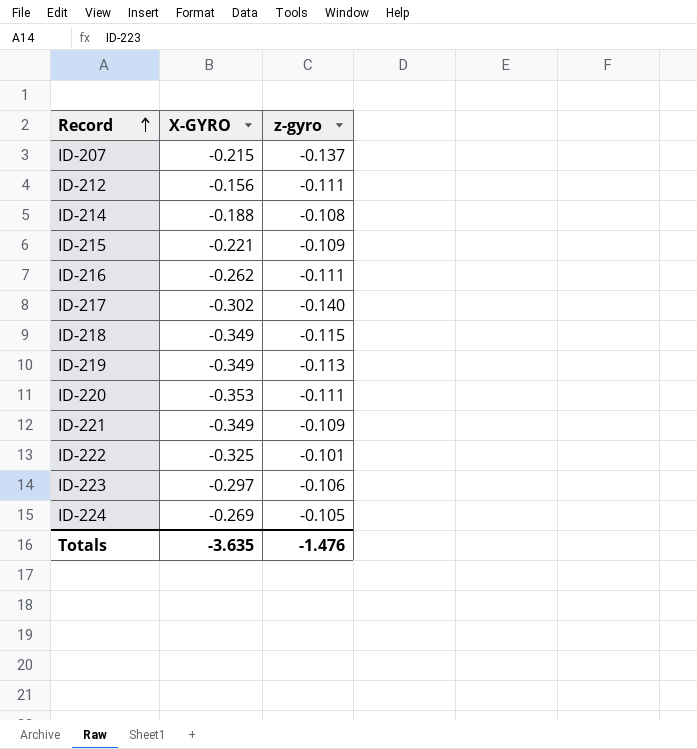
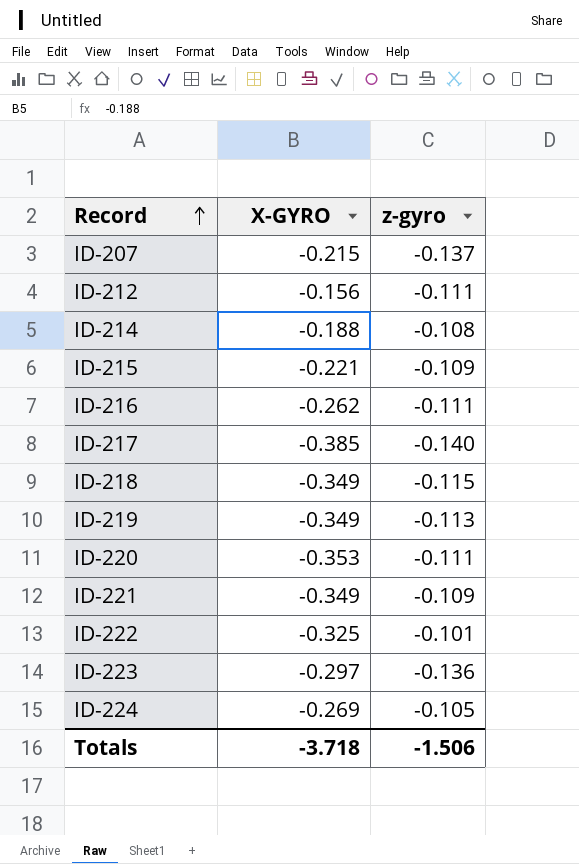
ID-217 | X-GYRO: -0.302 -> -0.385
ID-223 | z-gyro: -0.106 -> -0.136
Totals | X-GYRO: -3.635 -> -3.718
Totals | z-gyro: -1.476 -> -1.506

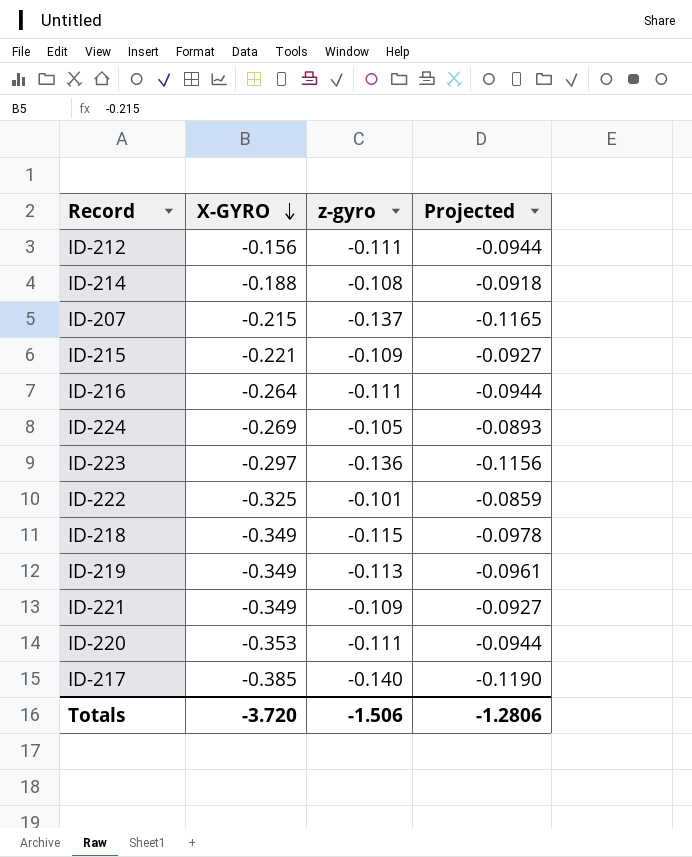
row order: Record ascending -> X-GYRO descending
column Projected | formula: none -> [z-gyro] * 0.85
ID-216 | X-GYRO: -0.262 -> -0.264
Totals | X-GYRO: -3.718 -> -3.720

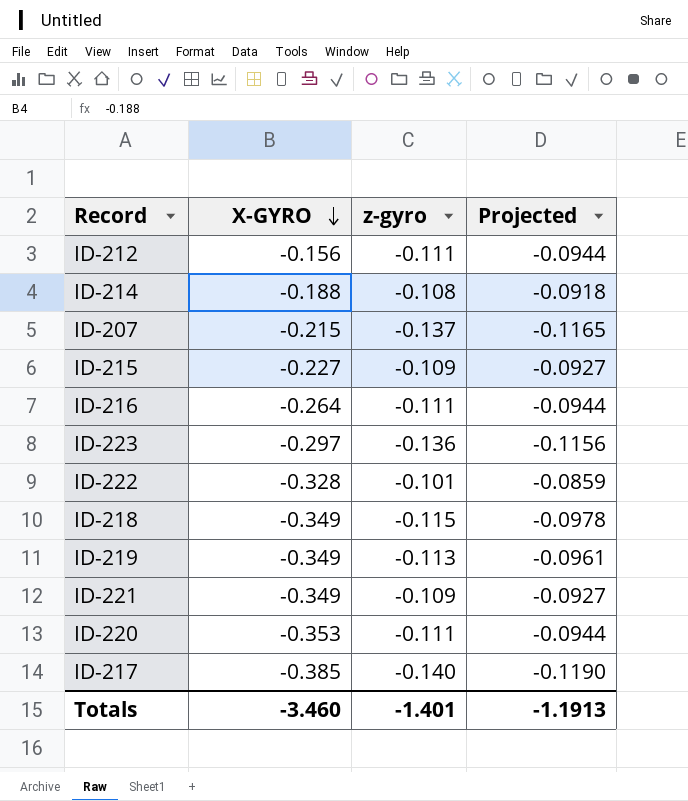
row ID-224: -0.269 | -0.105 | -0.0893 -> none
ID-215 | X-GYRO: -0.221 -> -0.227
ID-222 | X-GYRO: -0.325 -> -0.328
Totals | X-GYRO: -3.720 -> -3.460
Totals | z-gyro: -1.506 -> -1.401
Totals | Projected: -1.2806 -> -1.1913

